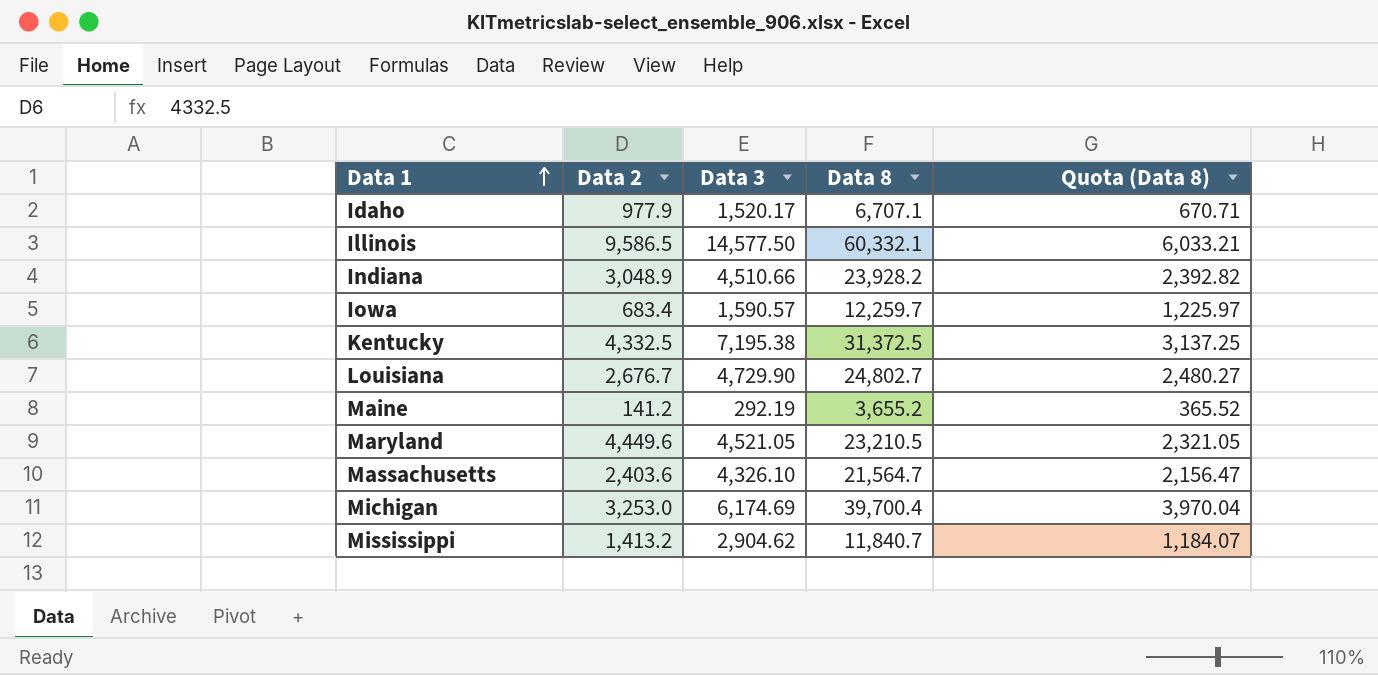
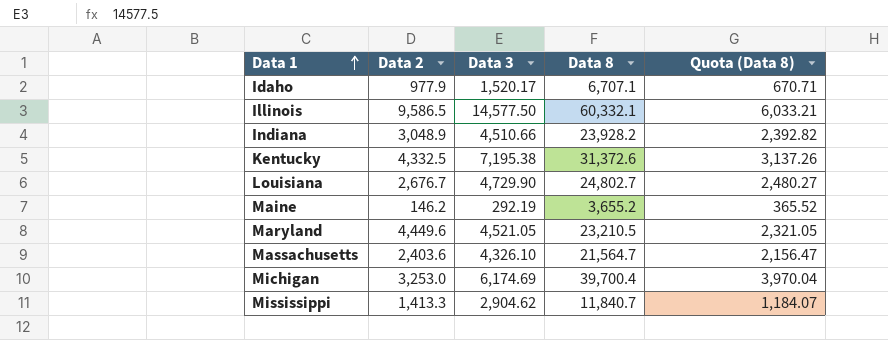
row Iowa: 683.4 | 1,590.57 | 12,259.7 | 1,225.97 -> none
Kentucky | Data 8: 31,372.5 -> 31,372.6
Kentucky | Quota (Data 8): 3,137.25 -> 3,137.26
Maine | Data 2: 141.2 -> 146.2
Mississippi | Data 2: 1,413.2 -> 1,413.3

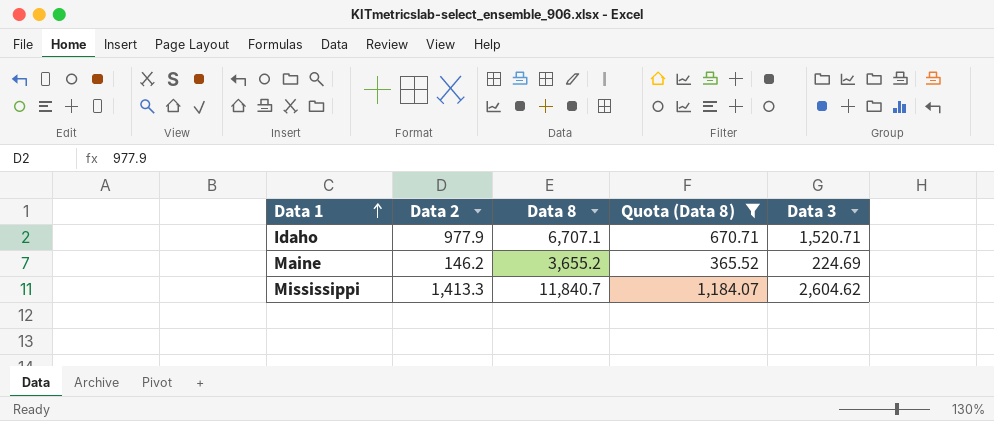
filter: none -> Quota (Data 8) <= 1,184.07
column Data 3 | position: 3 -> 5
Idaho | Data 3: 1,520.17 -> 1,520.71
Maine | Data 3: 292.19 -> 224.69
Mississippi | Data 3: 2,904.62 -> 2,604.62

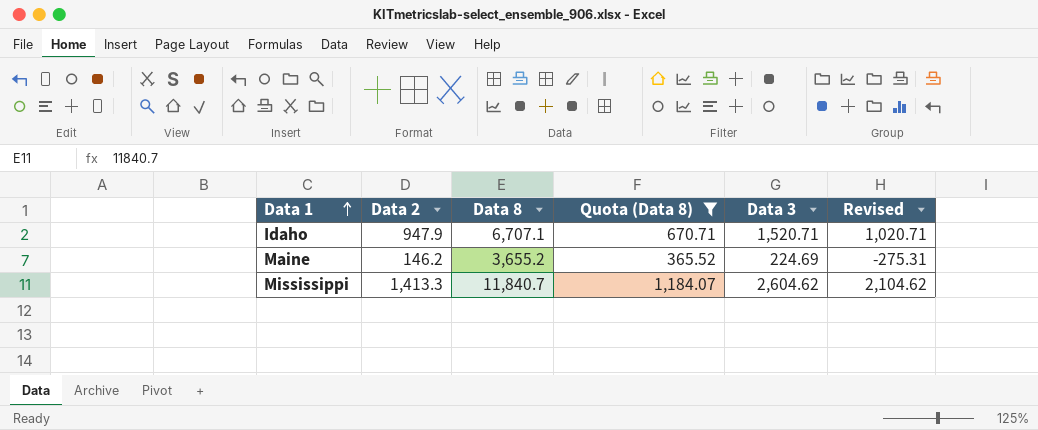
column Revised | formula: none -> [Data 3] - 500
Idaho | Data 2: 977.9 -> 947.9

